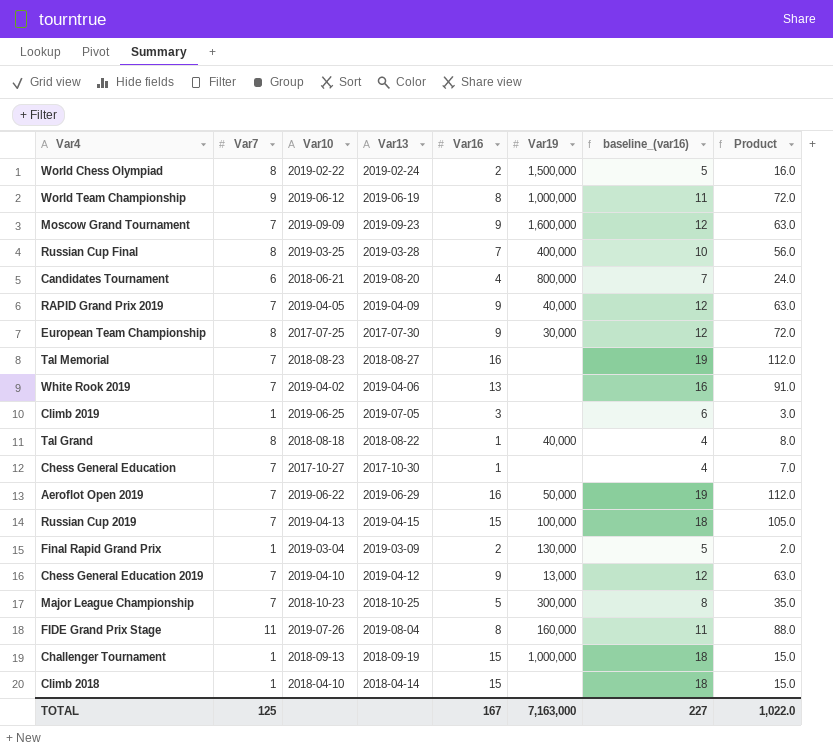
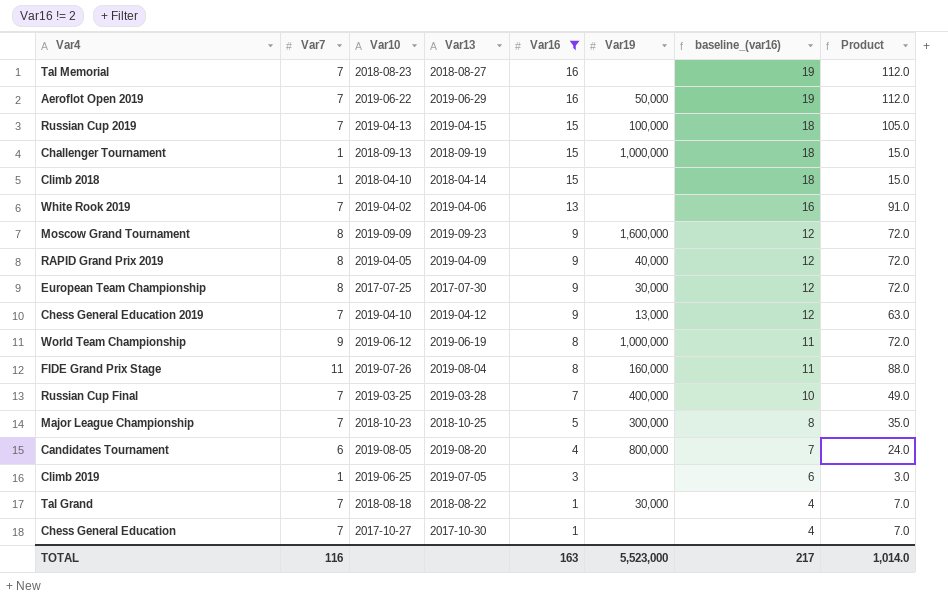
filter: none -> Var16 != 2
row order: none -> Var16 descending
Moscow Grand Tournament | Var7: 7 -> 8
Moscow Grand Tournament | Product: 63.0 -> 72.0
RAPID Grand Prix 2019 | Var7: 7 -> 8
RAPID Grand Prix 2019 | Product: 63.0 -> 72.0
Russian Cup Final | Var7: 8 -> 7
Russian Cup Final | Product: 56.0 -> 49.0
Candidates Tournament | Var10: 2018-06-21 -> 2019-08-05
Tal Grand | Var7: 8 -> 7
Tal Grand | Var19: 40,000 -> 30,000
Tal Grand | Product: 8.0 -> 7.0
TOTAL | Var7: 125 -> 116
TOTAL | Var16: 167 -> 163
TOTAL | Var19: 7,163,000 -> 5,523,000
TOTAL | baseline_(var16): 227 -> 217
TOTAL | Product: 1,022.0 -> 1,014.0

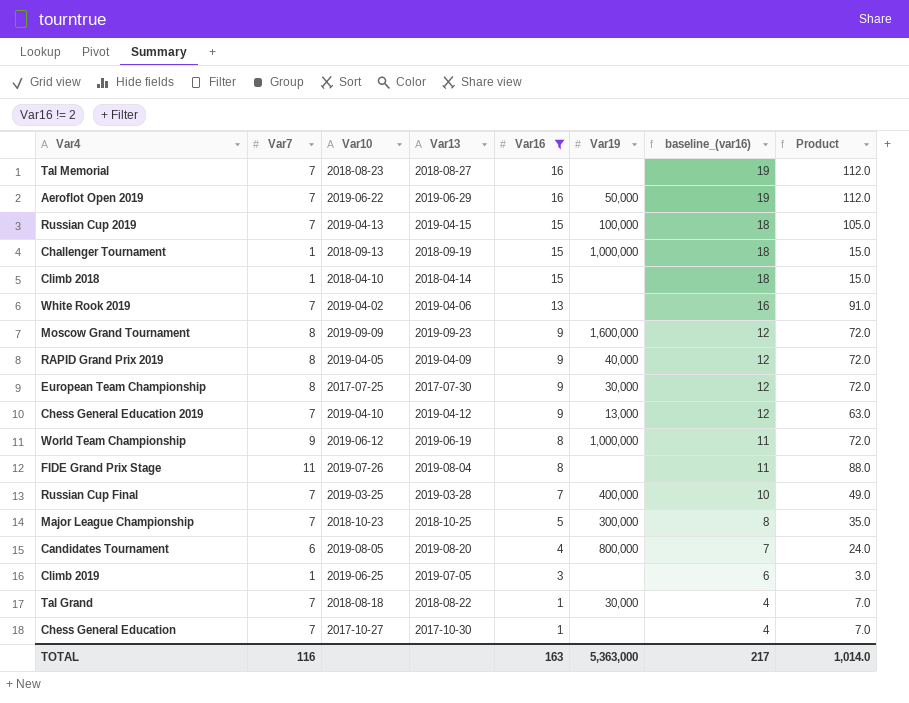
FIDE Grand Prix Stage | Var19: 160,000 -> none
TOTAL | Var19: 5,523,000 -> 5,363,000

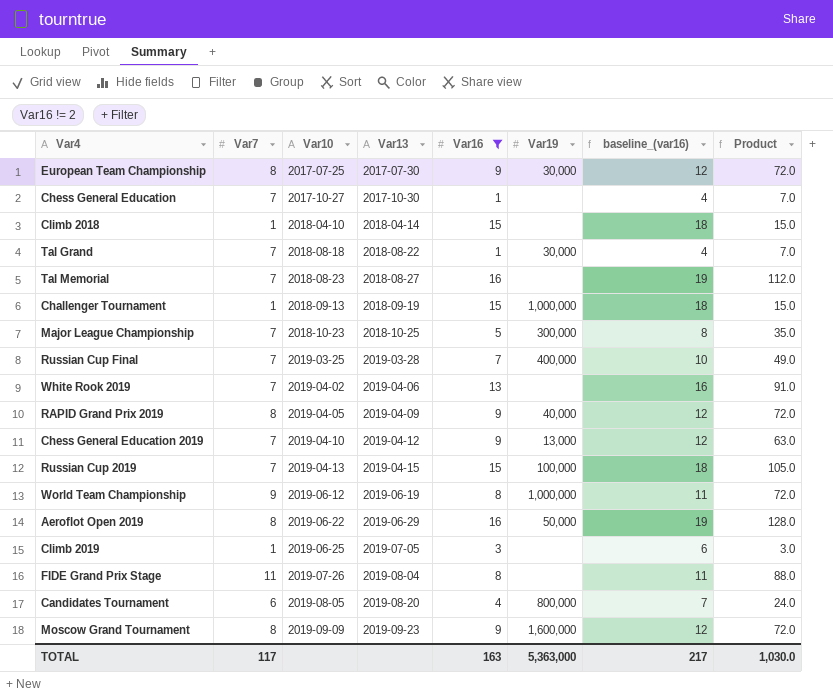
row order: Var16 descending -> Var10 ascending
Aeroflot Open 2019 | Var7: 7 -> 8
Aeroflot Open 2019 | Product: 112.0 -> 128.0
TOTAL | Var7: 116 -> 117
TOTAL | Product: 1,014.0 -> 1,030.0

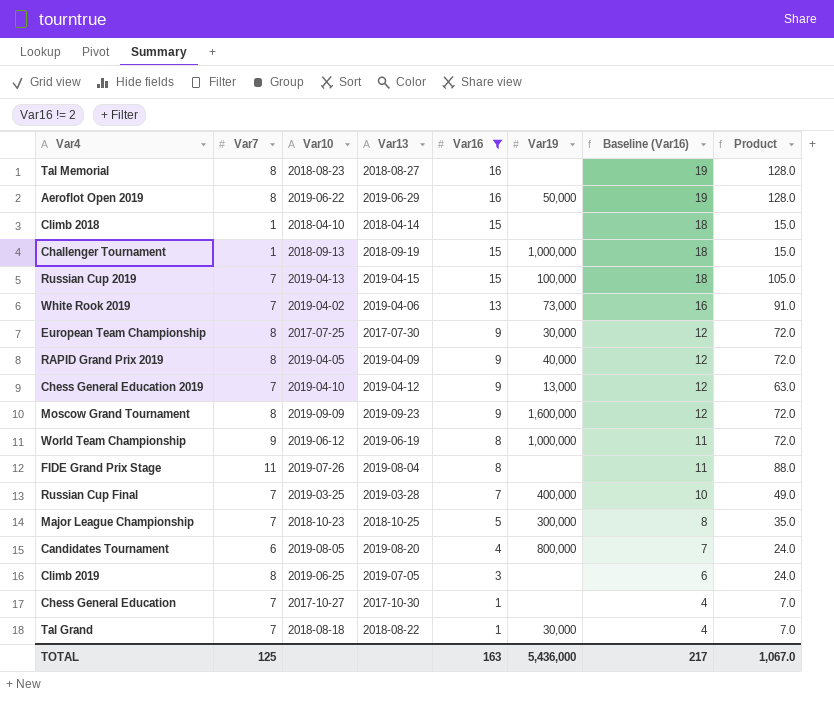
row order: Var10 ascending -> Var16 descending
column name: baseline_(var16) -> Baseline (Var16)
Tal Memorial | Var7: 7 -> 8
Tal Memorial | Product: 112.0 -> 128.0
White Rook 2019 | Var19: none -> 73,000
Climb 2019 | Var7: 1 -> 8
Climb 2019 | Product: 3.0 -> 24.0
TOTAL | Var7: 117 -> 125
TOTAL | Var19: 5,363,000 -> 5,436,000
TOTAL | Product: 1,030.0 -> 1,067.0

